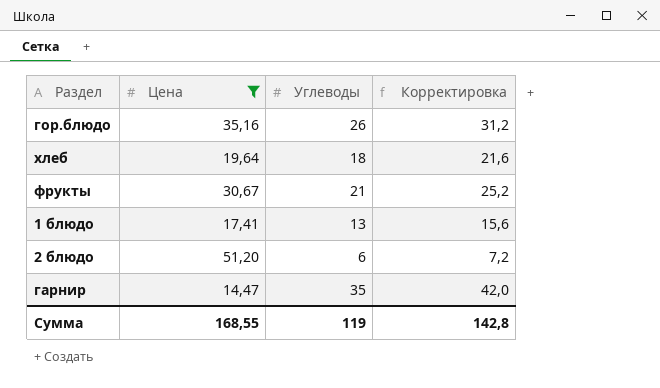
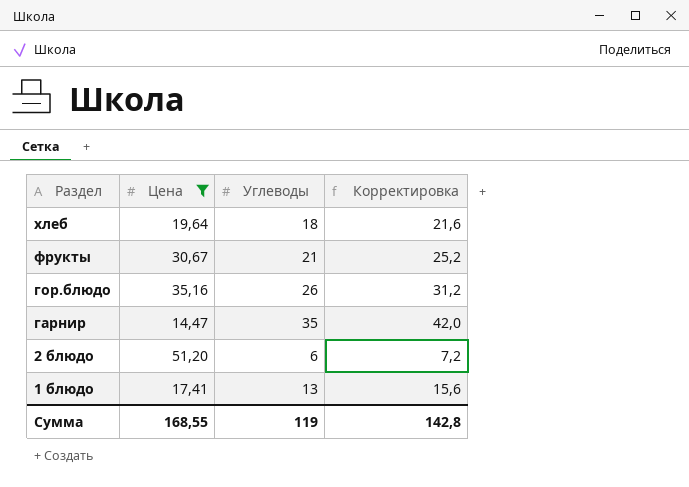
row order: none -> Раздел descending

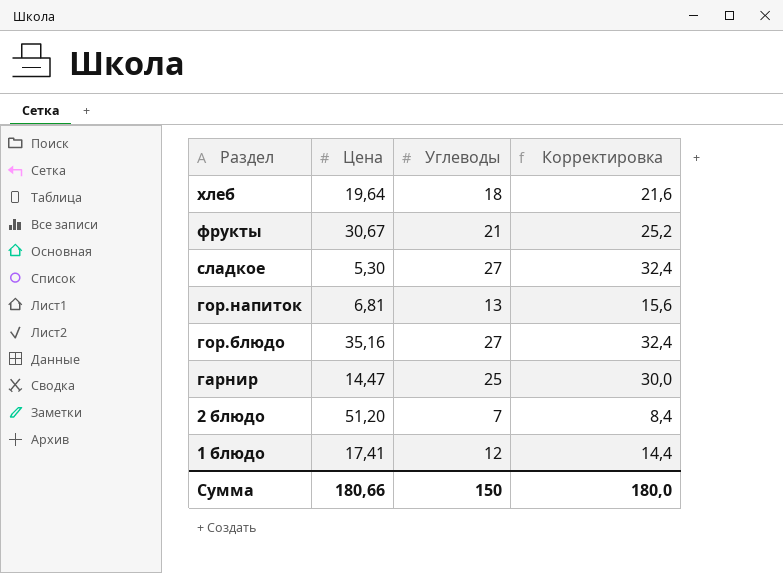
filter: Цена >= 14,47 -> none
гор.блюдо | Углеводы: 26 -> 27
гор.блюдо | Корректировка: 31,2 -> 32,4
гарнир | Углеводы: 35 -> 25
гарнир | Корректировка: 42,0 -> 30,0
2 блюдо | Углеводы: 6 -> 7
2 блюдо | Корректировка: 7,2 -> 8,4
1 блюдо | Углеводы: 13 -> 12
1 блюдо | Корректировка: 15,6 -> 14,4
Сумма | Цена: 168,55 -> 180,66
Сумма | Углеводы: 119 -> 150
Сумма | Корректировка: 142,8 -> 180,0

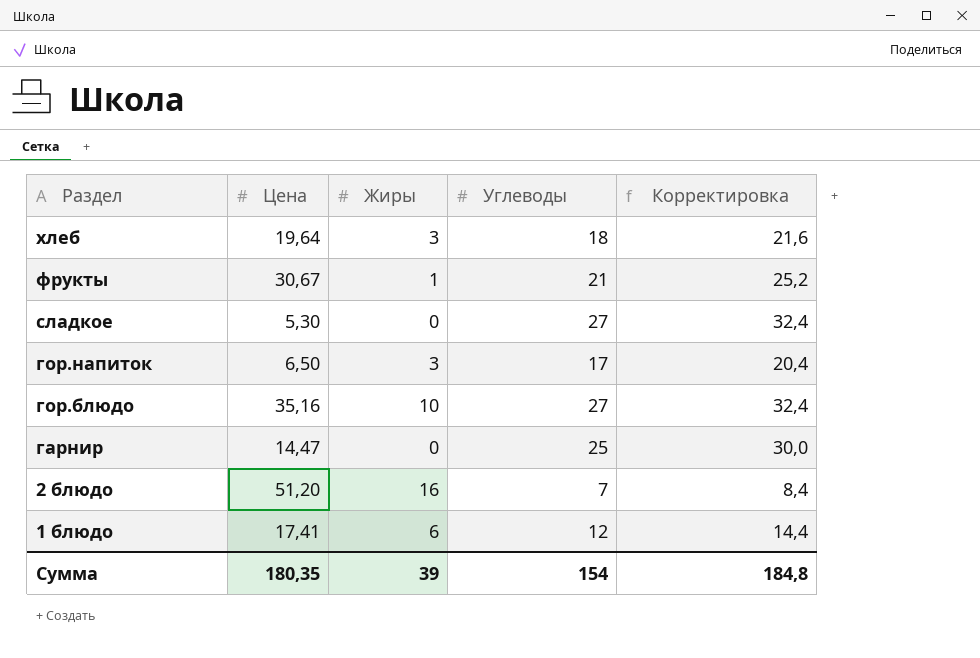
column Жиры | position: none -> 3
гор.напиток | Цена: 6,81 -> 6,50
гор.напиток | Углеводы: 13 -> 17
гор.напиток | Корректировка: 15,6 -> 20,4
Сумма | Цена: 180,66 -> 180,35
Сумма | Углеводы: 150 -> 154
Сумма | Корректировка: 180,0 -> 184,8

